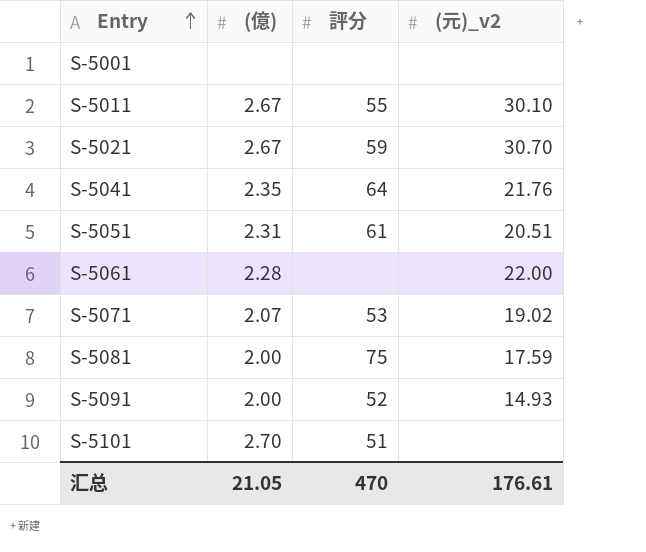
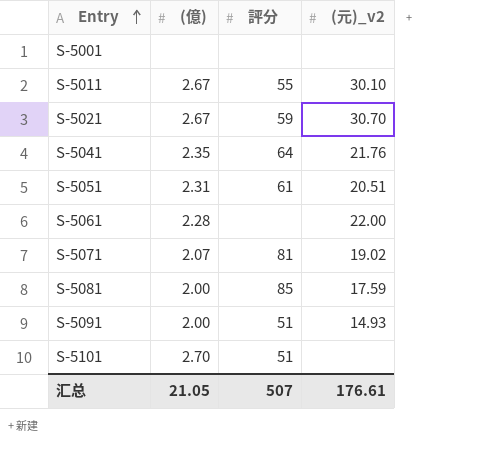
S-5071 | 評分: 53 -> 81
S-5081 | 評分: 75 -> 85
S-5091 | 評分: 52 -> 51
汇总 | 評分: 470 -> 507

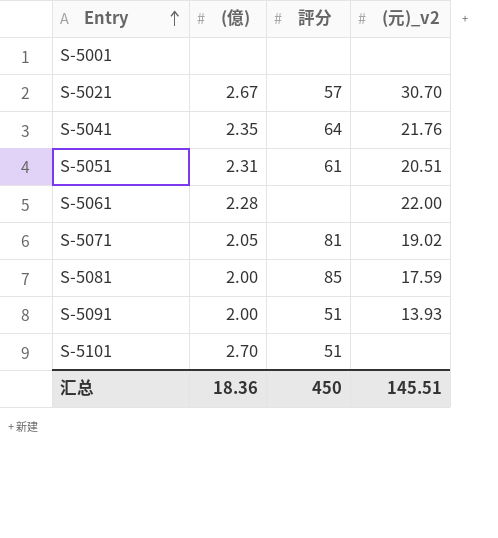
row S-5011: 2.67 | 55 | 30.10 -> none
S-5021 | 評分: 59 -> 57
S-5071 | (億): 2.07 -> 2.05
S-5091 | (元)_v2: 14.93 -> 13.93
汇总 | (億): 21.05 -> 18.36
汇总 | 評分: 507 -> 450
汇总 | (元)_v2: 176.61 -> 145.51

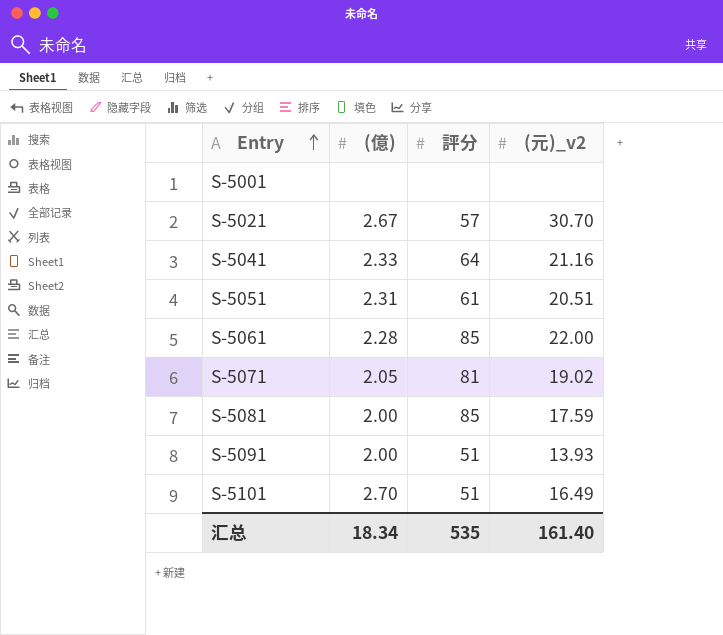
S-5041 | (億): 2.35 -> 2.33
S-5041 | (元)_v2: 21.76 -> 21.16
S-5061 | 評分: none -> 85
S-5101 | (元)_v2: none -> 16.49
汇总 | (億): 18.36 -> 18.34
汇总 | 評分: 450 -> 535
汇总 | (元)_v2: 145.51 -> 161.40

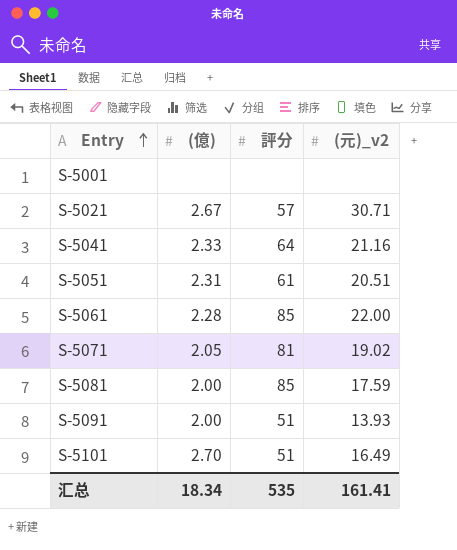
S-5021 | (元)_v2: 30.70 -> 30.71
汇总 | (元)_v2: 161.40 -> 161.41

